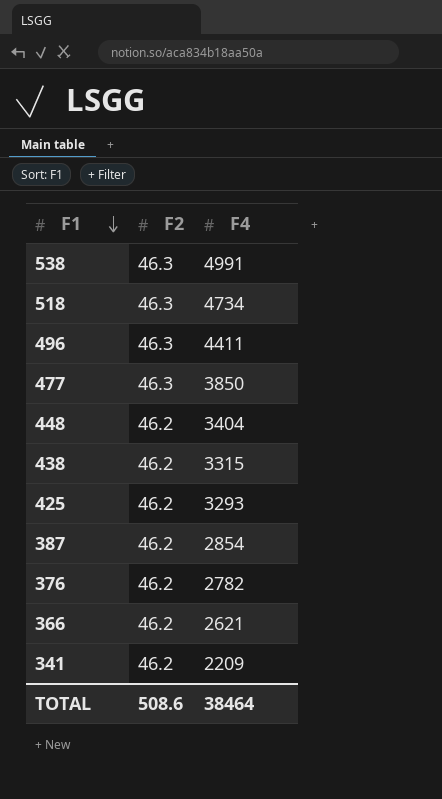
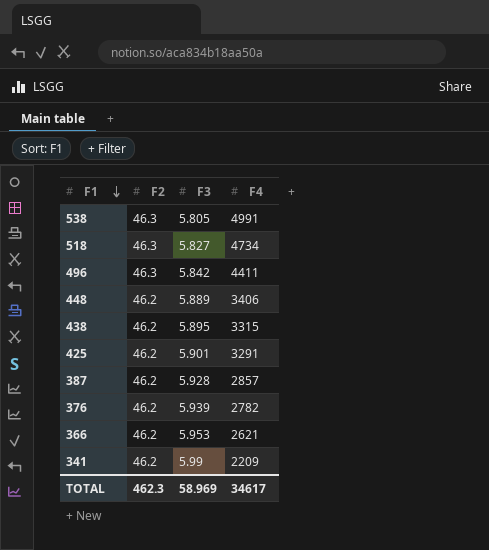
column F3 | position: none -> 3
row 477: 46.3 | 3850 -> none
448 | F4: 3404 -> 3406
425 | F4: 3293 -> 3291
387 | F4: 2854 -> 2857
TOTAL | F2: 508.6 -> 462.3
TOTAL | F4: 38464 -> 34617

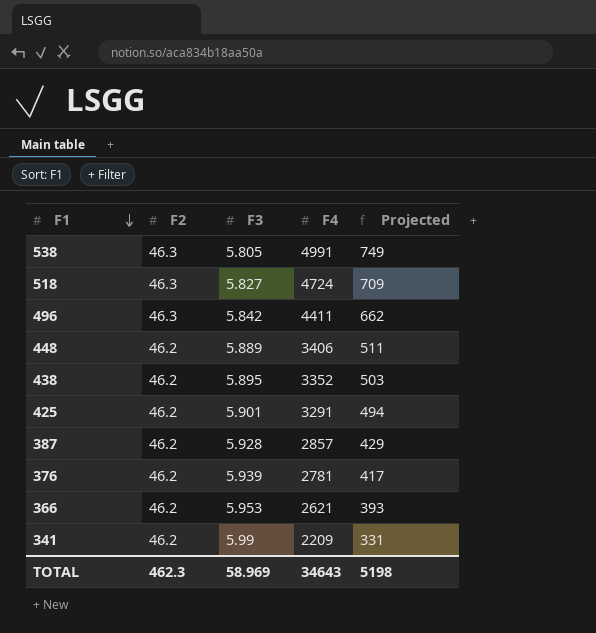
column Projected | formula: none -> [F4] * 0.15
518 | F4: 4734 -> 4724
438 | F4: 3315 -> 3352
376 | F4: 2782 -> 2781
TOTAL | F4: 34617 -> 34643

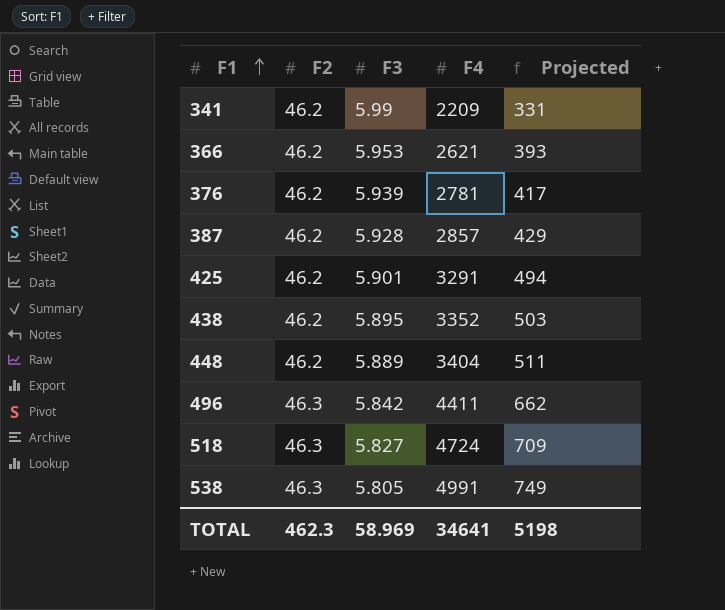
row order: F1 descending -> F1 ascending
448 | F4: 3406 -> 3404
TOTAL | F4: 34643 -> 34641

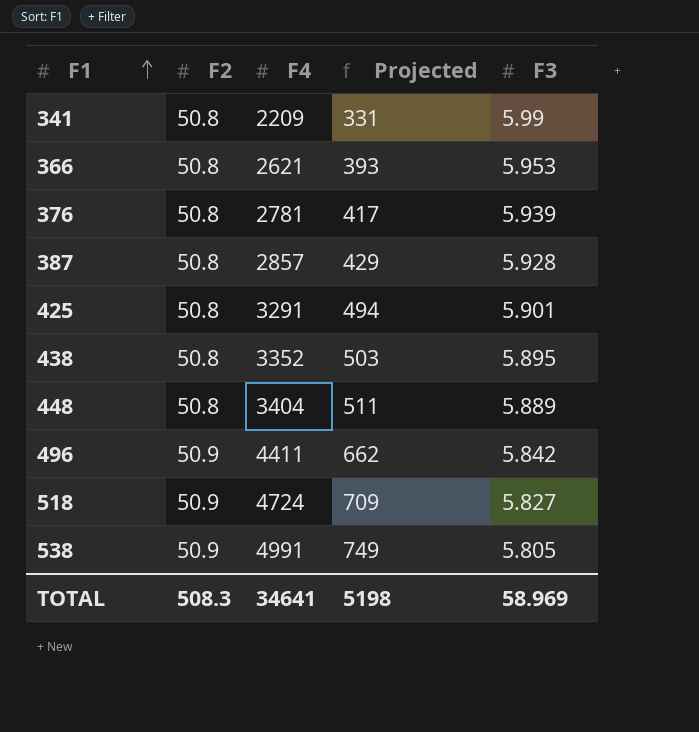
column F3 | position: 3 -> 5
341 | F2: 46.2 -> 50.8
366 | F2: 46.2 -> 50.8
376 | F2: 46.2 -> 50.8
387 | F2: 46.2 -> 50.8
425 | F2: 46.2 -> 50.8
438 | F2: 46.2 -> 50.8
448 | F2: 46.2 -> 50.8
496 | F2: 46.3 -> 50.9
518 | F2: 46.3 -> 50.9
538 | F2: 46.3 -> 50.9
TOTAL | F2: 462.3 -> 508.3

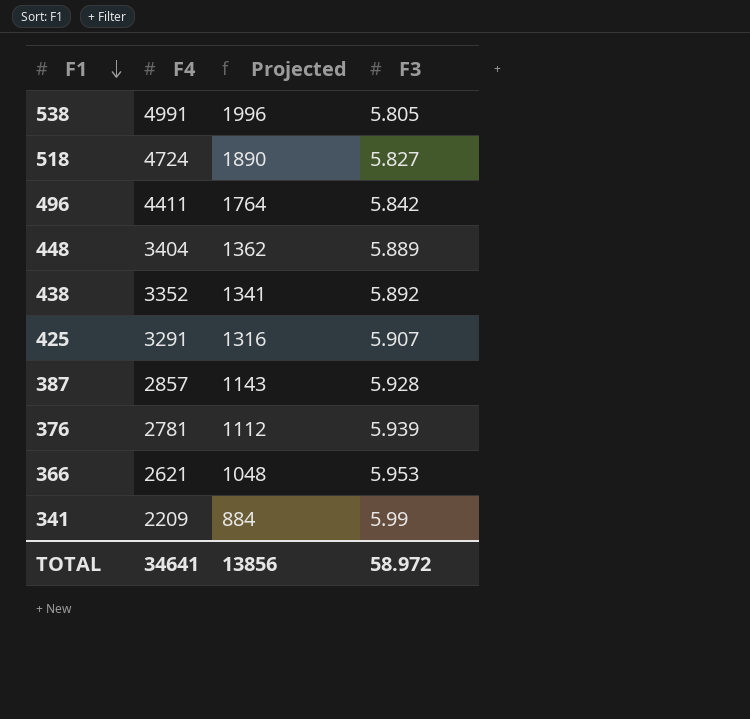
row order: F1 ascending -> F1 descending
column F2 | position: 2 -> none
column Projected | formula: [F4] * 0.15 -> [F4] * 0.4
438 | F3: 5.895 -> 5.892
425 | F3: 5.901 -> 5.907
TOTAL | Projected: 5198 -> 13856
TOTAL | F3: 58.969 -> 58.972

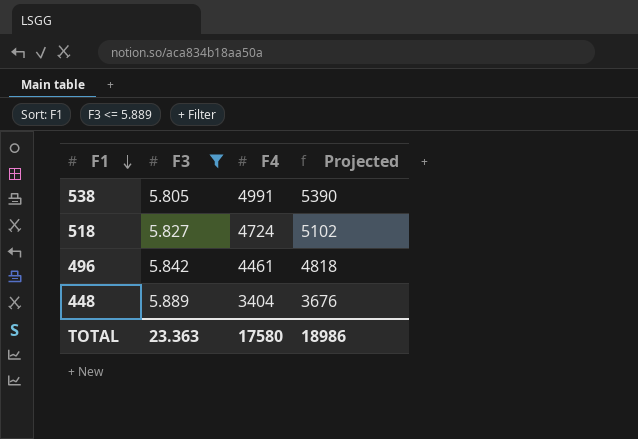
filter: none -> F3 <= 5.889
column F3 | position: 4 -> 2
column Projected | formula: [F4] * 0.4 -> [F4] * 1.08
496 | F4: 4411 -> 4461
TOTAL | F3: 58.972 -> 23.363
TOTAL | F4: 34641 -> 17580
TOTAL | Projected: 13856 -> 18986

